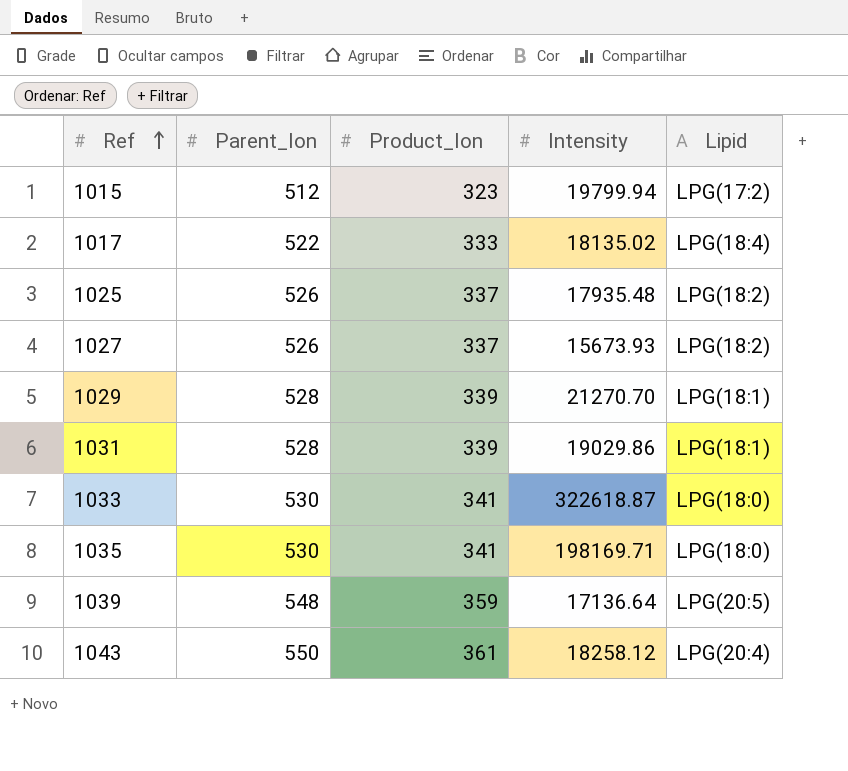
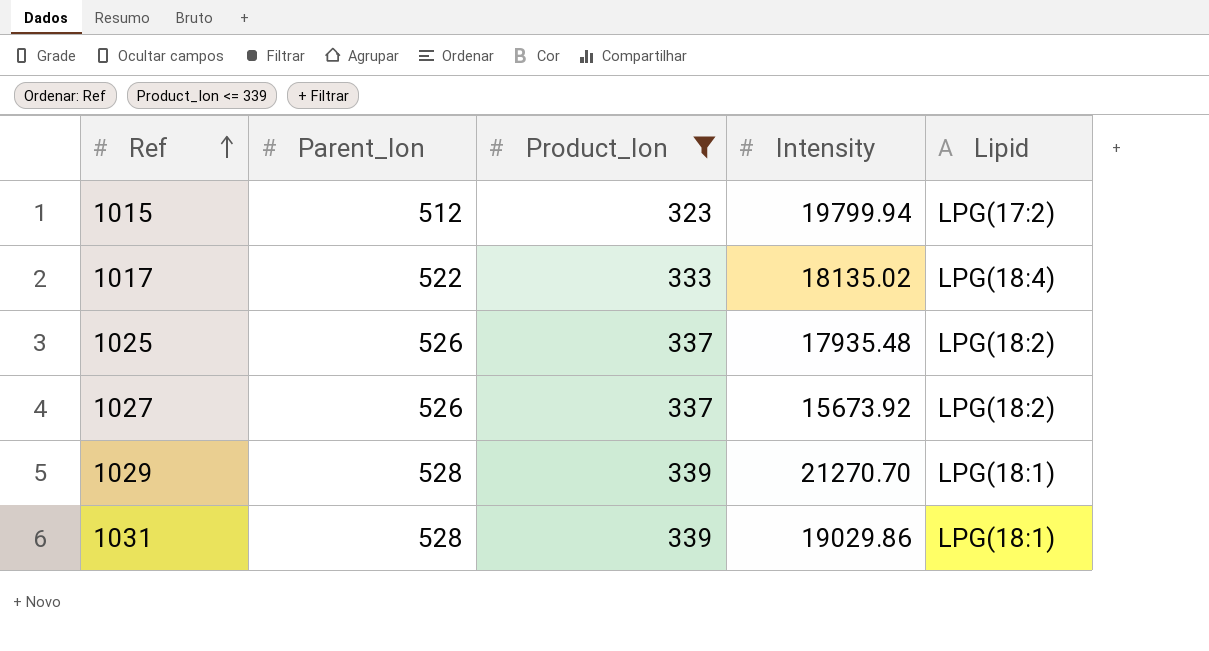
filter: none -> Product_Ion <= 339
1027 | Intensity: 15673.93 -> 15673.92

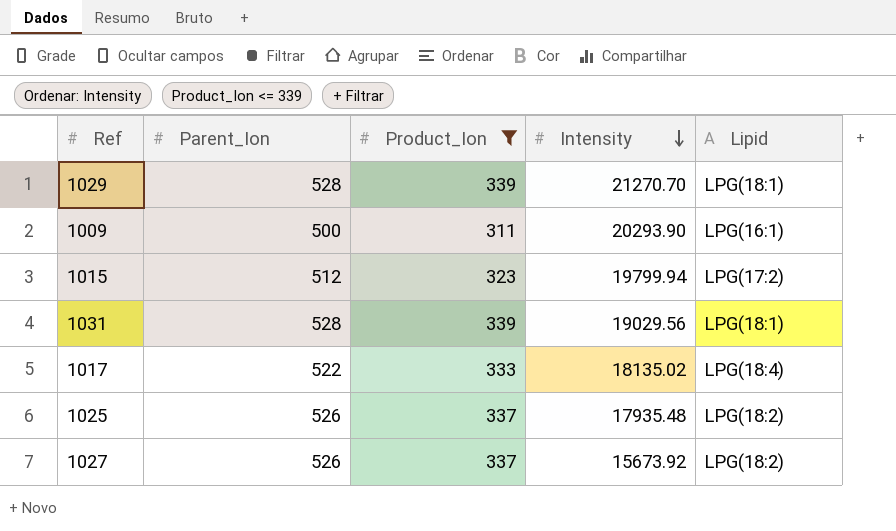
row order: Ref ascending -> Intensity descending
row 1009: none -> 500 | 311 | 20293.90 | LPG(16:1)
1031 | Intensity: 19029.86 -> 19029.56

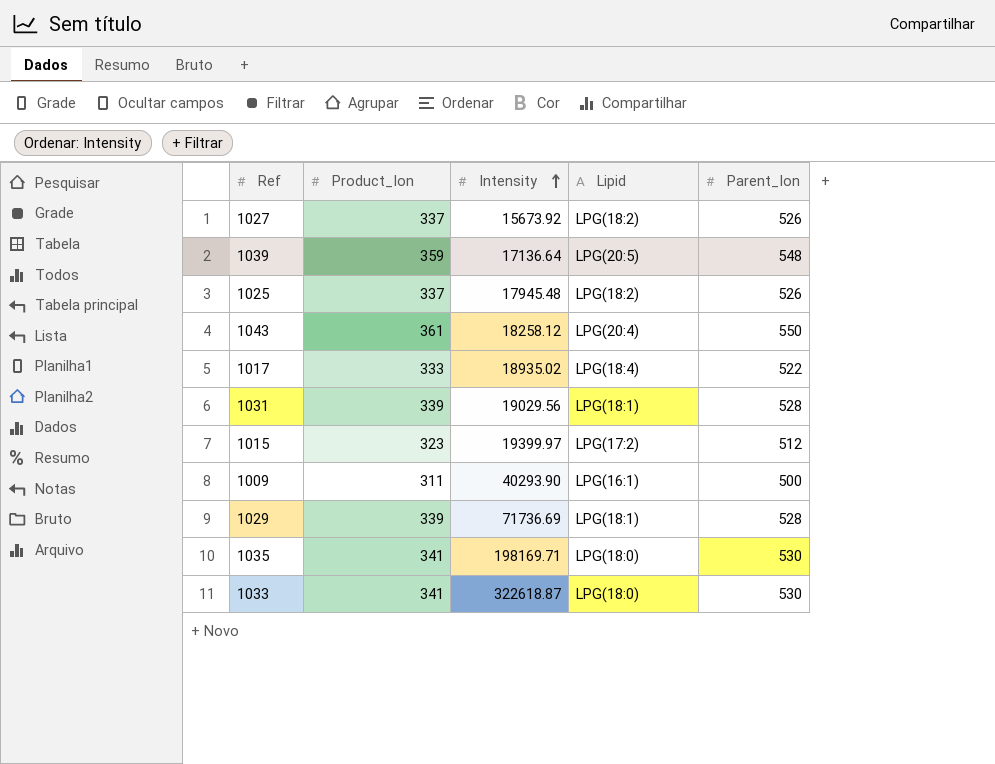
filter: Product_Ion <= 339 -> none
row order: Intensity descending -> Intensity ascending
column Parent_Ion | position: 2 -> 5
1025 | Intensity: 17935.48 -> 17945.48
1017 | Intensity: 18135.02 -> 18935.02
1015 | Intensity: 19799.94 -> 19399.97
1009 | Intensity: 20293.90 -> 40293.90
1029 | Intensity: 21270.70 -> 71736.69

